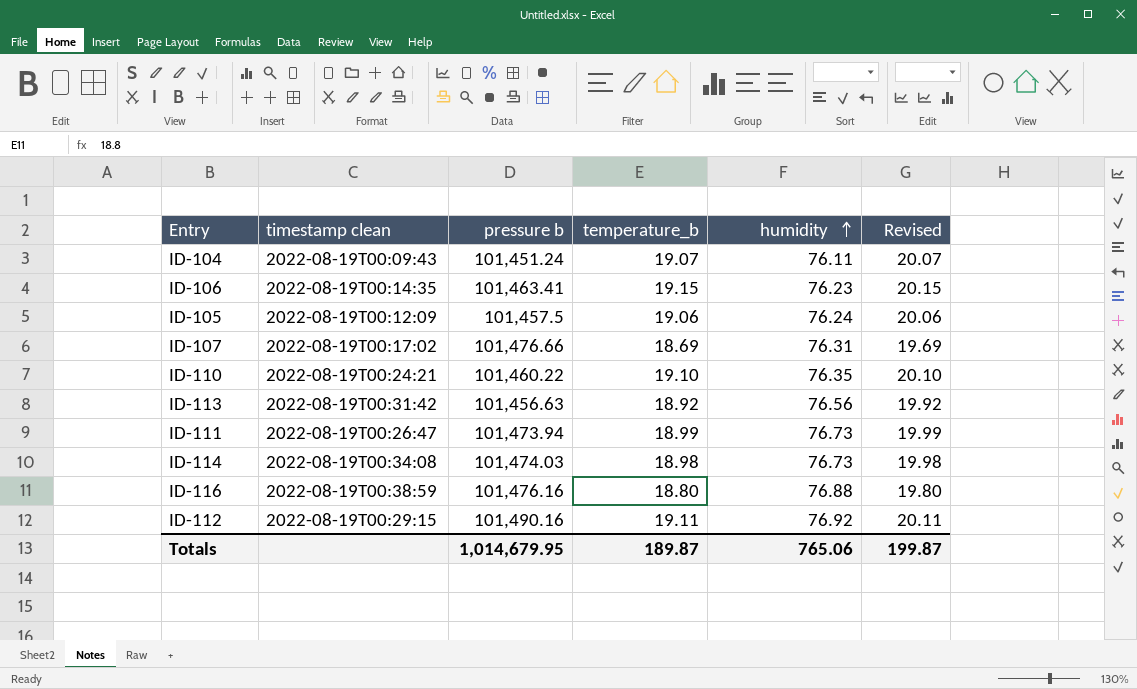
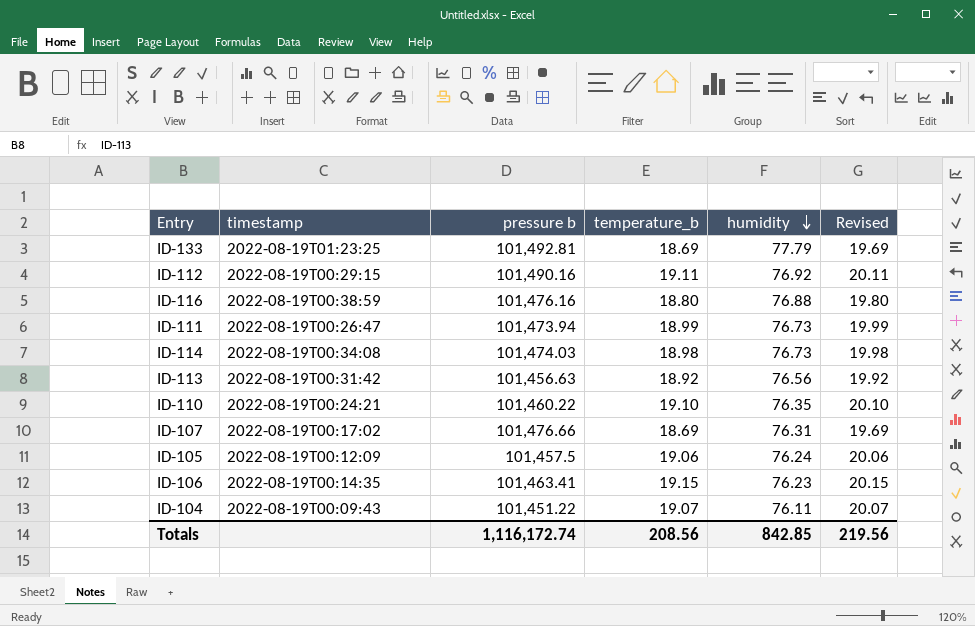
row order: humidity ascending -> humidity descending
column name: timestamp clean -> timestamp
row ID-133: none -> 2022-08-19T01:23:25 | 101,492.81 | 18.69 | 77.79 | 19.69
ID-104 | pressure b: 101,451.24 -> 101,451.22
Totals | pressure b: 1,014,679.95 -> 1,116,172.74
Totals | temperature_b: 189.87 -> 208.56
Totals | humidity: 765.06 -> 842.85
Totals | Revised: 199.87 -> 219.56

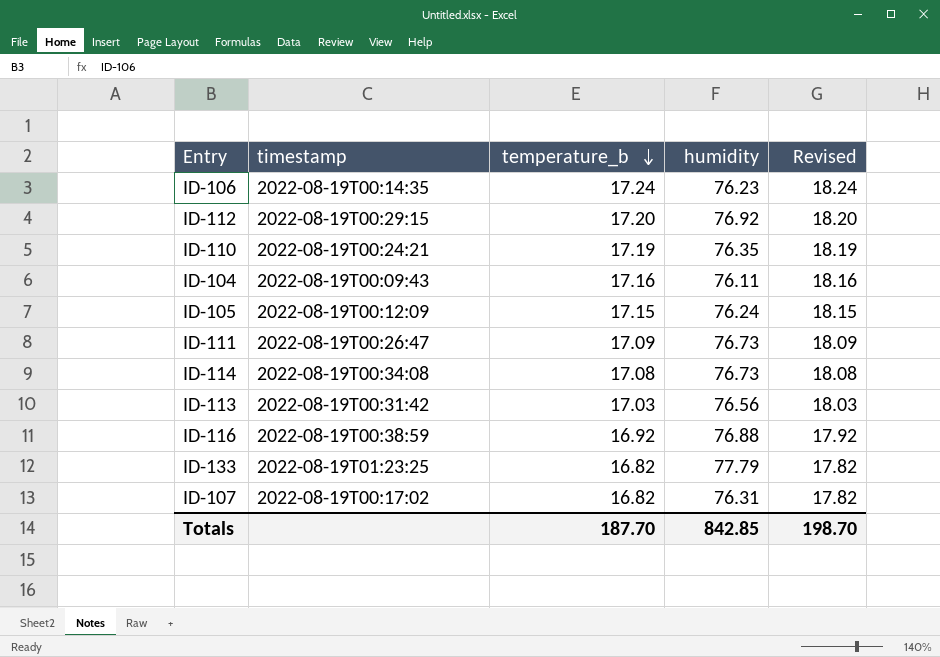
row order: humidity descending -> temperature_b descending
column pressure b | position: 3 -> none
ID-106 | temperature_b: 19.15 -> 17.24
ID-106 | Revised: 20.15 -> 18.24
ID-112 | temperature_b: 19.11 -> 17.20
ID-112 | Revised: 20.11 -> 18.20
ID-110 | temperature_b: 19.10 -> 17.19
ID-110 | Revised: 20.10 -> 18.19
ID-104 | temperature_b: 19.07 -> 17.16
ID-104 | Revised: 20.07 -> 18.16
ID-105 | temperature_b: 19.06 -> 17.15
ID-105 | Revised: 20.06 -> 18.15
ID-111 | temperature_b: 18.99 -> 17.09
ID-111 | Revised: 19.99 -> 18.09
ID-114 | temperature_b: 18.98 -> 17.08
ID-114 | Revised: 19.98 -> 18.08
ID-113 | temperature_b: 18.92 -> 17.03
ID-113 | Revised: 19.92 -> 18.03
ID-116 | temperature_b: 18.80 -> 16.92
ID-116 | Revised: 19.80 -> 17.92
ID-133 | temperature_b: 18.69 -> 16.82
ID-133 | Revised: 19.69 -> 17.82
ID-107 | temperature_b: 18.69 -> 16.82
ID-107 | Revised: 19.69 -> 17.82
Totals | temperature_b: 208.56 -> 187.70
Totals | Revised: 219.56 -> 198.70

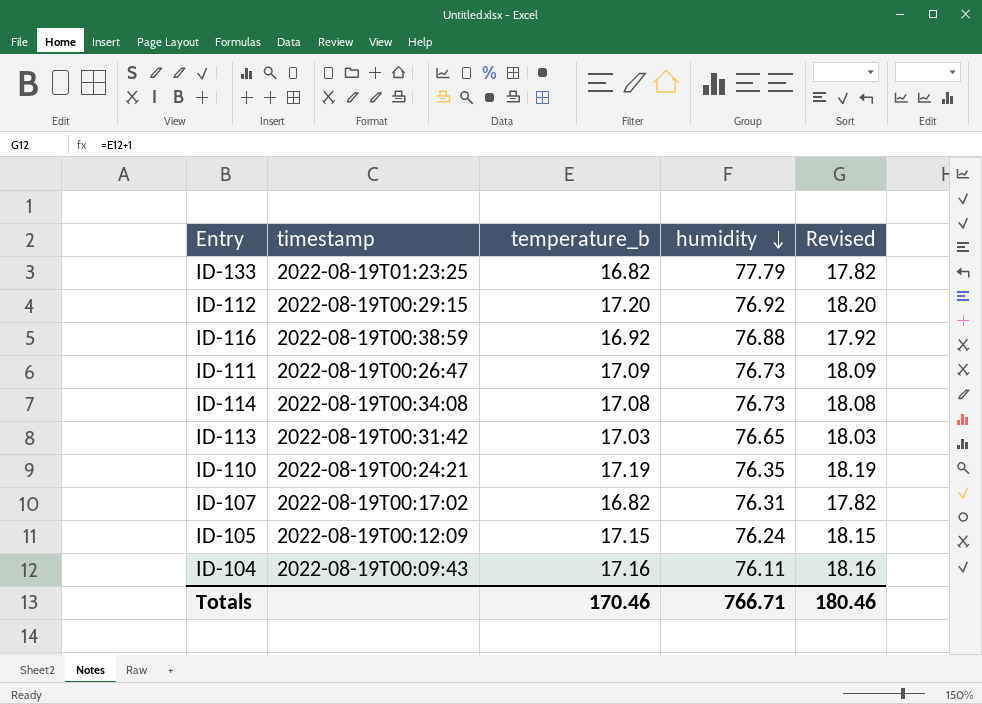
row order: temperature_b descending -> humidity descending
row ID-106: 2022-08-19T00:14:35 | 17.24 | 76.23 | 18.24 -> none
ID-113 | humidity: 76.56 -> 76.65
Totals | temperature_b: 187.70 -> 170.46
Totals | humidity: 842.85 -> 766.71
Totals | Revised: 198.70 -> 180.46

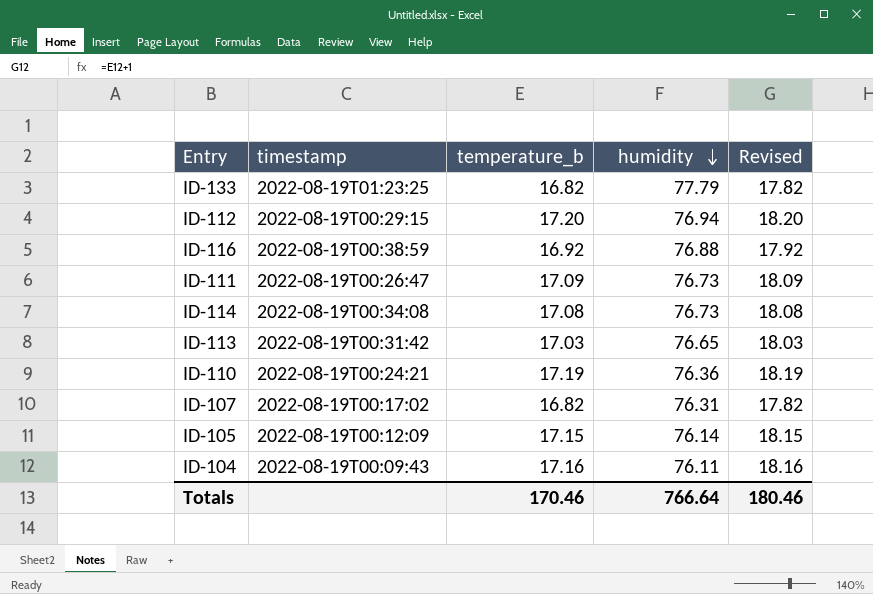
ID-112 | humidity: 76.92 -> 76.94
ID-110 | humidity: 76.35 -> 76.36
ID-105 | humidity: 76.24 -> 76.14
Totals | humidity: 766.71 -> 766.64

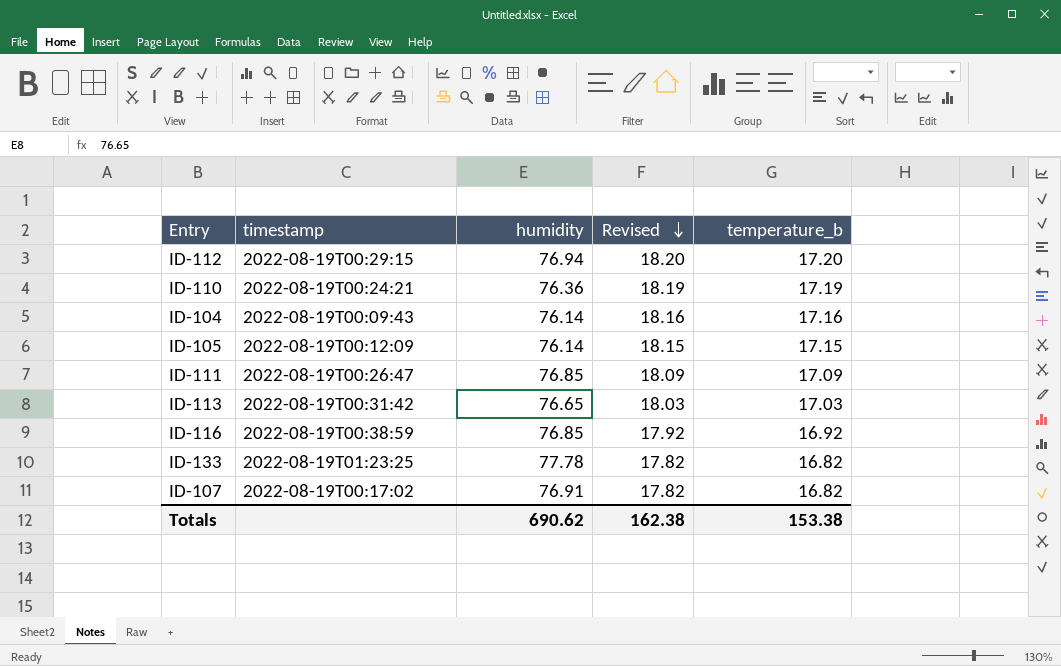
row order: humidity descending -> Revised descending
column temperature_b | position: 3 -> 5
row ID-114: 2022-08-19T00:34:08 | 17.08 | 76.73 | 18.08 -> none
ID-104 | humidity: 76.11 -> 76.14
ID-111 | humidity: 76.73 -> 76.85
ID-116 | humidity: 76.88 -> 76.85
ID-133 | humidity: 77.79 -> 77.78
ID-107 | humidity: 76.31 -> 76.91
Totals | humidity: 766.64 -> 690.62
Totals | Revised: 180.46 -> 162.38
Totals | temperature_b: 170.46 -> 153.38

